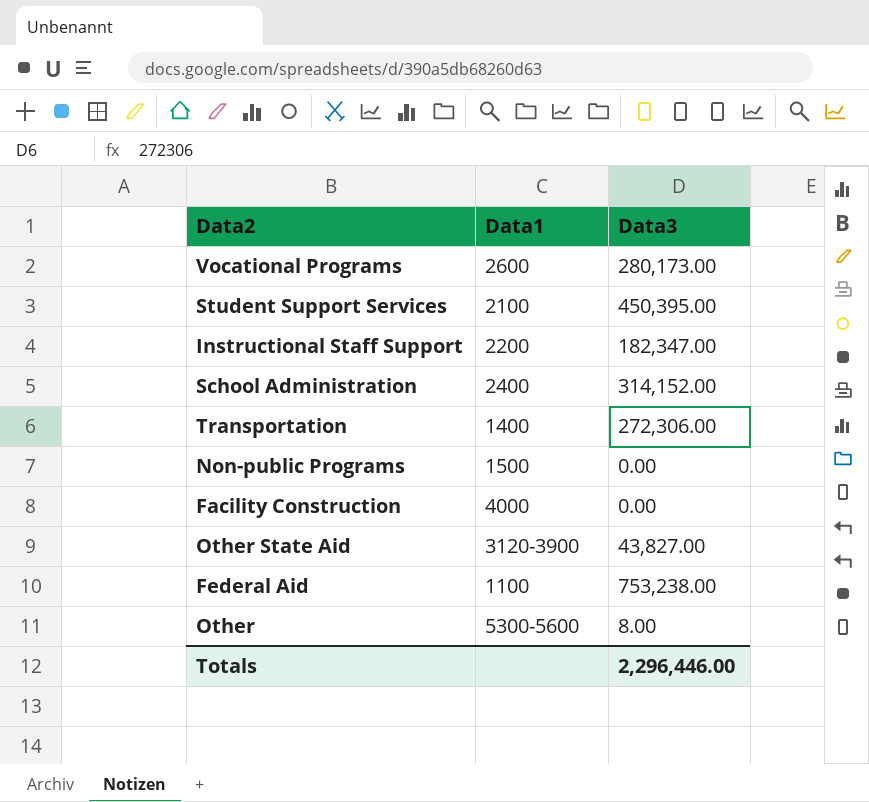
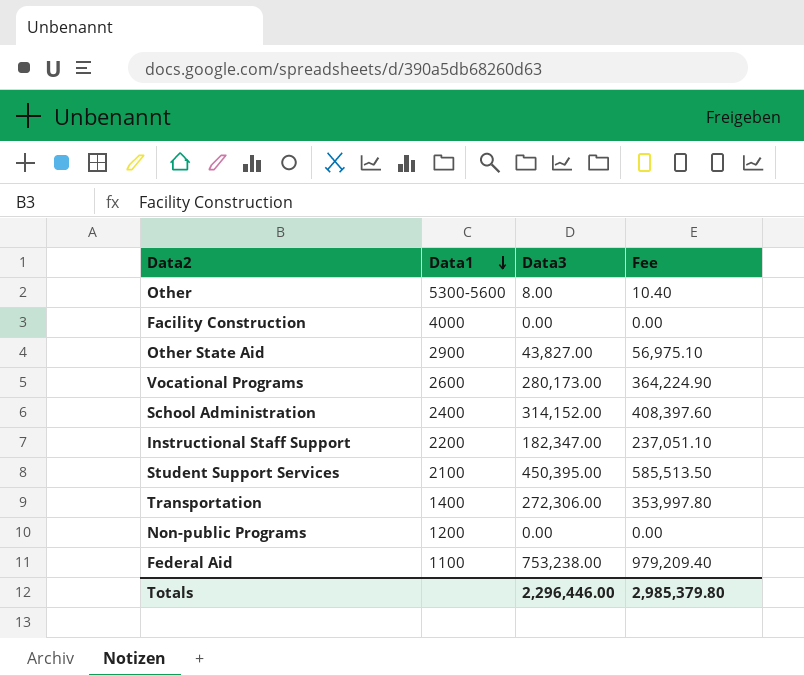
row order: none -> Data1 descending
column Fee | formula: none -> [Data3] * 1.3
Other State Aid | Data1: 3120-3900 -> 2900
Non-public Programs | Data1: 1500 -> 1200

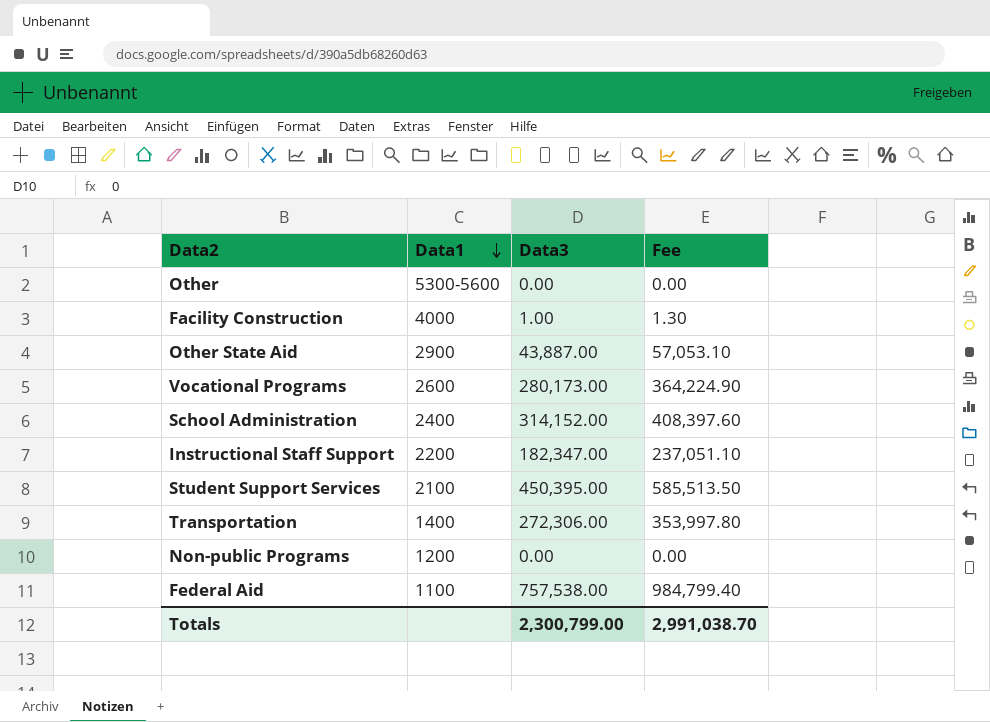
Other | Data3: 8.00 -> 0.00
Other | Fee: 10.40 -> 0.00
Facility Construction | Data3: 0.00 -> 1.00
Facility Construction | Fee: 0.00 -> 1.30
Other State Aid | Data3: 43,827.00 -> 43,887.00
Other State Aid | Fee: 56,975.10 -> 57,053.10
Federal Aid | Data3: 753,238.00 -> 757,538.00
Federal Aid | Fee: 979,209.40 -> 984,799.40
Totals | Data3: 2,296,446.00 -> 2,300,799.00
Totals | Fee: 2,985,379.80 -> 2,991,038.70

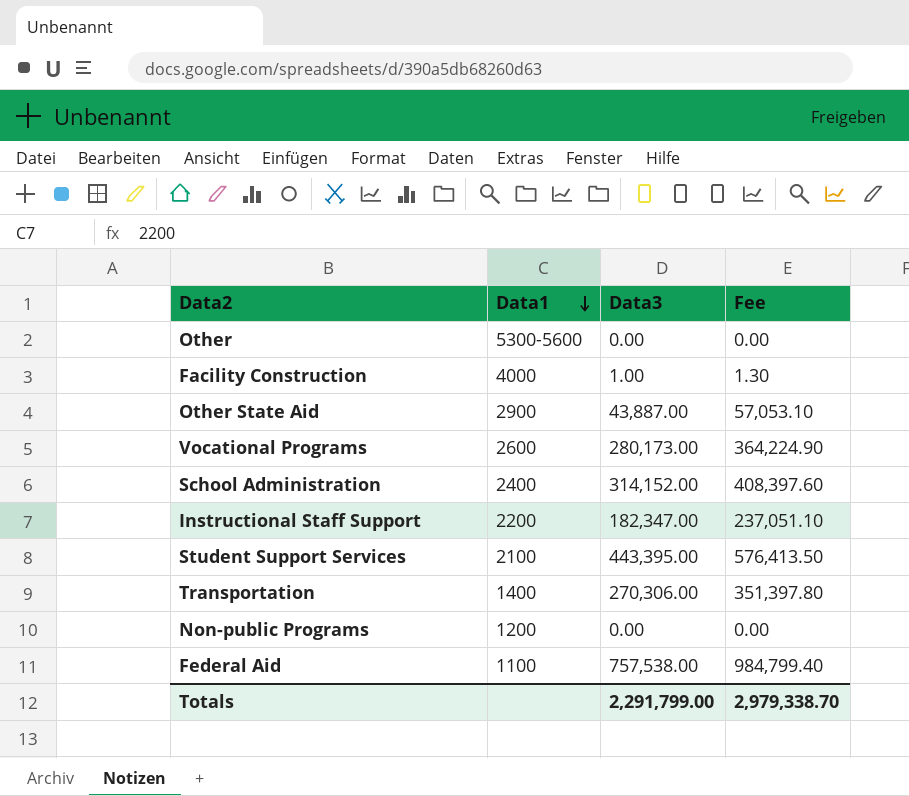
Student Support Services | Data3: 450,395.00 -> 443,395.00
Student Support Services | Fee: 585,513.50 -> 576,413.50
Transportation | Data3: 272,306.00 -> 270,306.00
Transportation | Fee: 353,997.80 -> 351,397.80
Totals | Data3: 2,300,799.00 -> 2,291,799.00
Totals | Fee: 2,991,038.70 -> 2,979,338.70

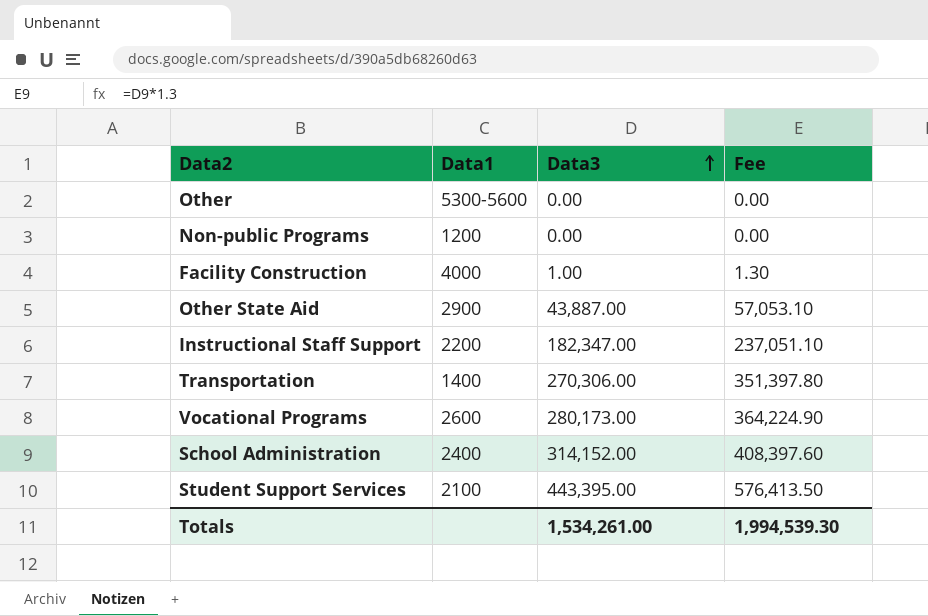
row order: Data1 descending -> Data3 ascending
row Federal Aid: 1100 | 757,538.00 | 984,799.40 -> none
Totals | Data3: 2,291,799.00 -> 1,534,261.00
Totals | Fee: 2,979,338.70 -> 1,994,539.30

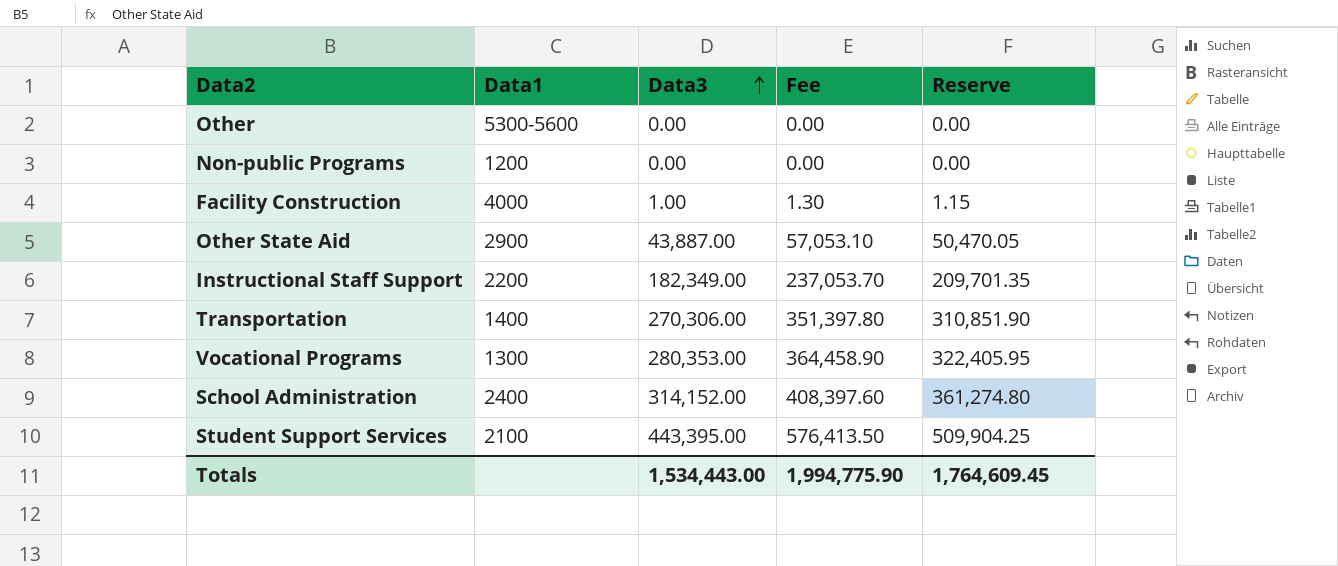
column Reserve | formula: none -> [Data3] * 1.15
Instructional Staff Support | Data3: 182,347.00 -> 182,349.00
Instructional Staff Support | Fee: 237,051.10 -> 237,053.70
Vocational Programs | Data1: 2600 -> 1300
Vocational Programs | Data3: 280,173.00 -> 280,353.00
Vocational Programs | Fee: 364,224.90 -> 364,458.90
Totals | Data3: 1,534,261.00 -> 1,534,443.00
Totals | Fee: 1,994,539.30 -> 1,994,775.90

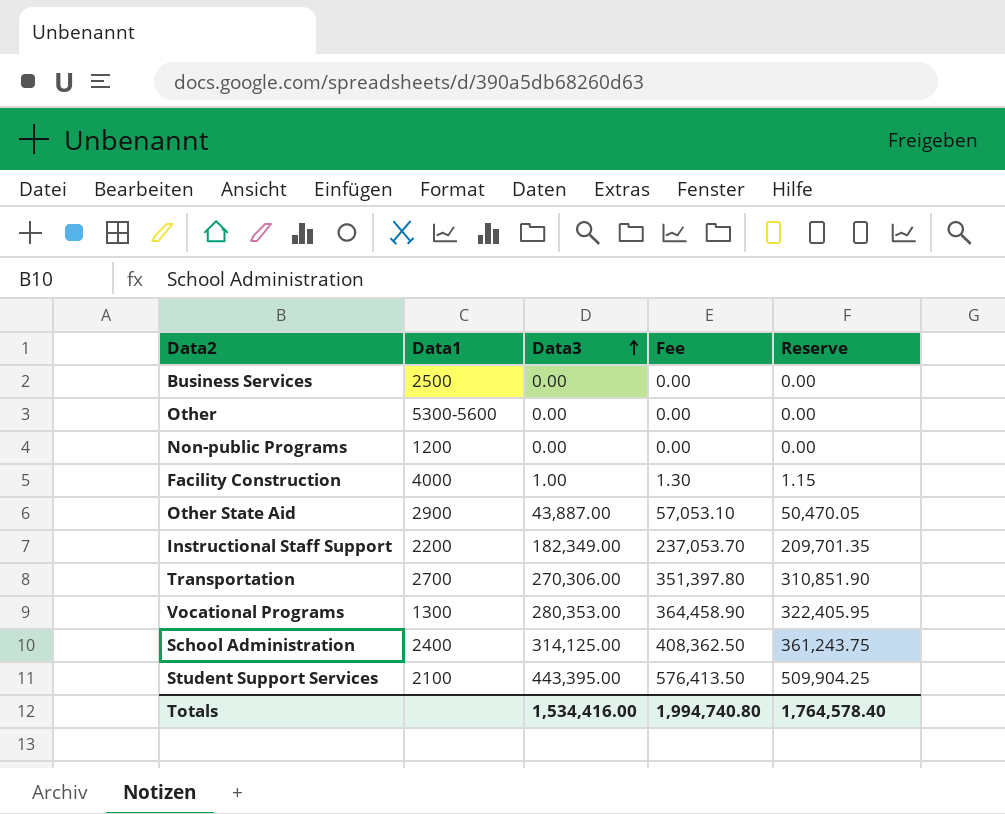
row Business Services: none -> 2500 | 0.00 | 0.00 | 0.00
Transportation | Data1: 1400 -> 2700
School Administration | Data3: 314,152.00 -> 314,125.00
School Administration | Fee: 408,397.60 -> 408,362.50
School Administration | Reserve: 361,274.80 -> 361,243.75
Totals | Data3: 1,534,443.00 -> 1,534,416.00
Totals | Fee: 1,994,775.90 -> 1,994,740.80
Totals | Reserve: 1,764,609.45 -> 1,764,578.40

